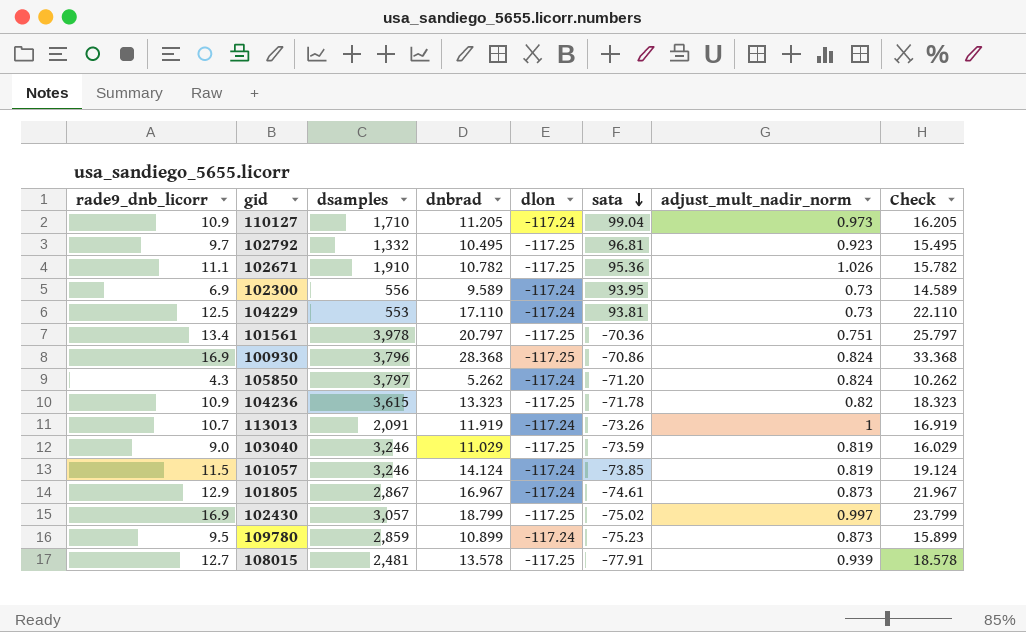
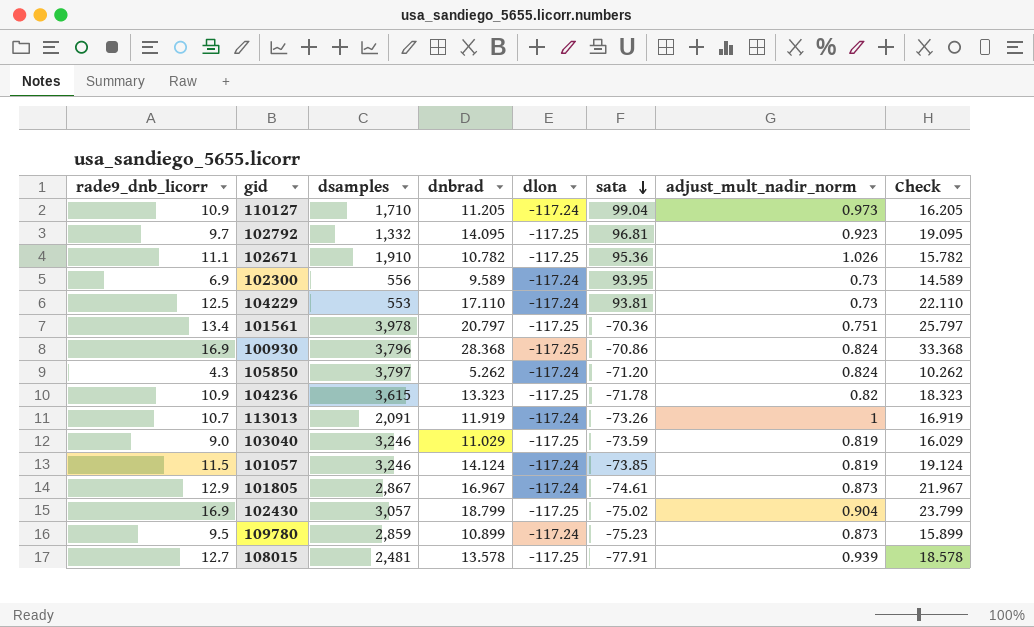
102792 | dnbrad: 10.495 -> 14.095
102792 | Check: 15.495 -> 19.095
102430 | adjust_mult_nadir_norm: 0.997 -> 0.904

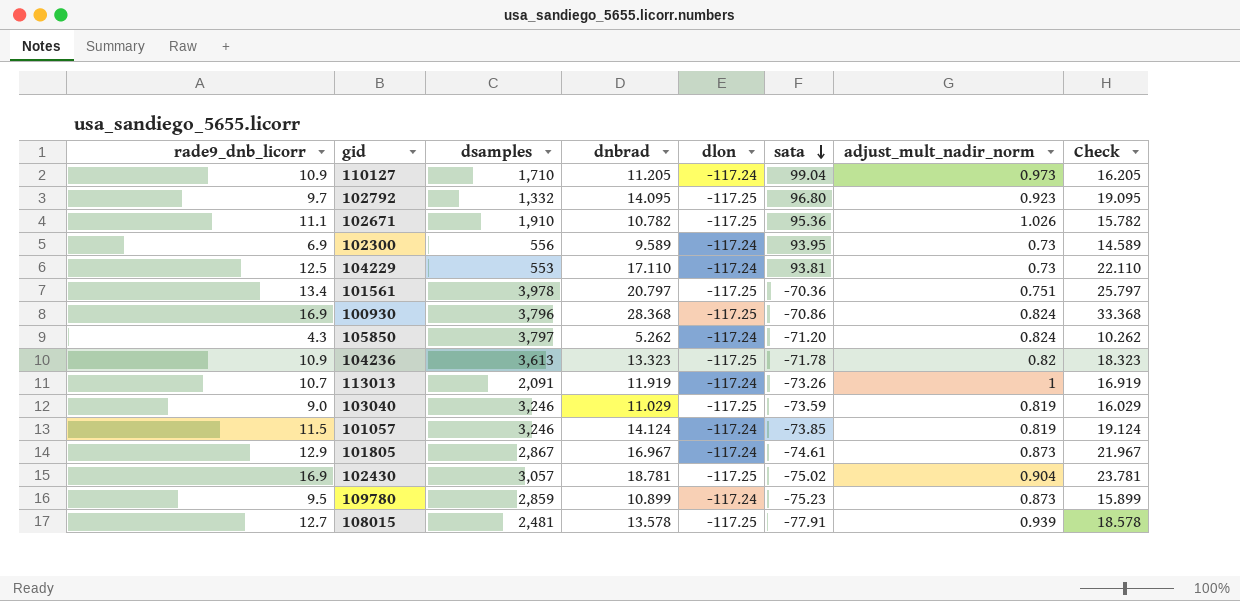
102792 | sata: 96.81 -> 96.80
104236 | dsamples: 3,615 -> 3,613
102430 | dnbrad: 18.799 -> 18.781
102430 | Check: 23.799 -> 23.781

